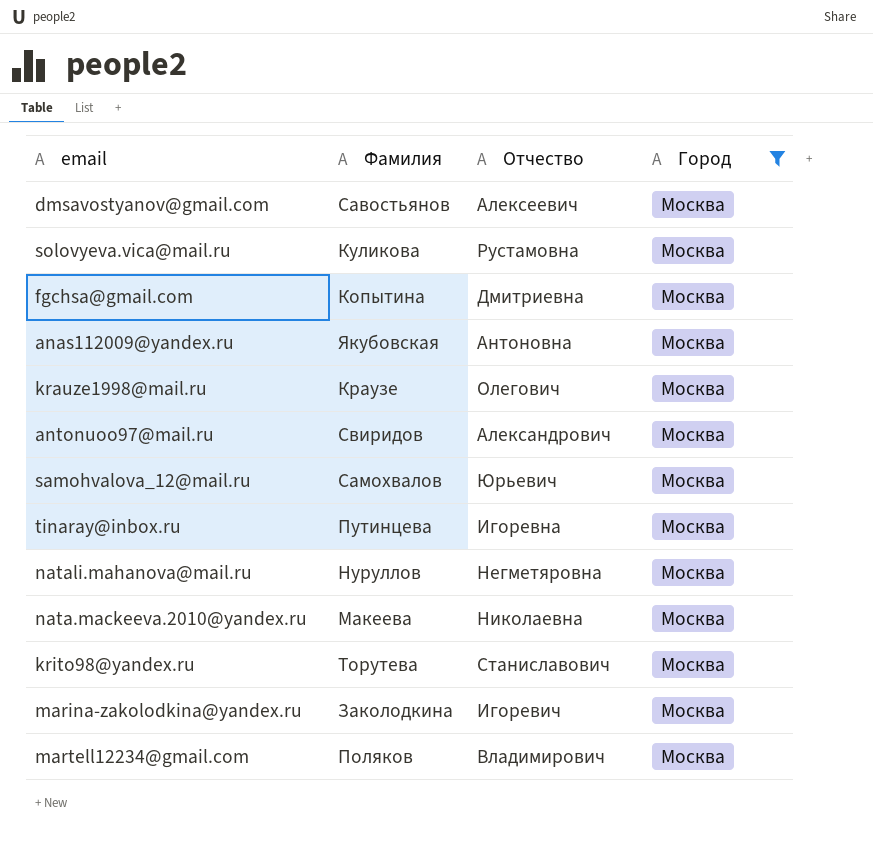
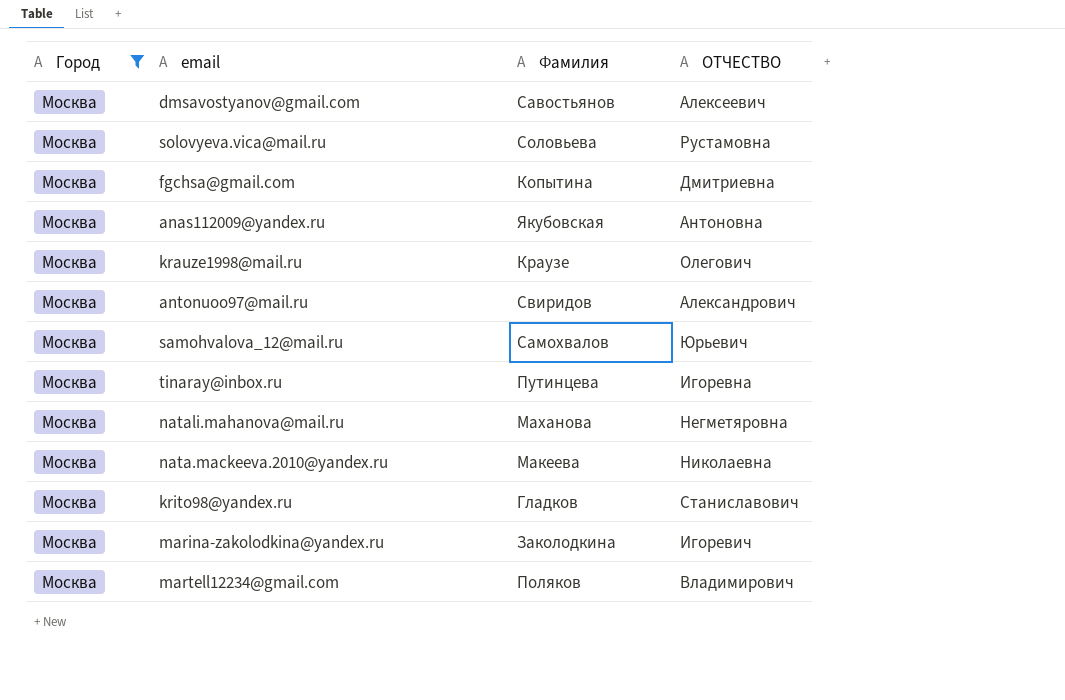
column Город | position: 4 -> 1
column name: Отчество -> ОТЧЕСТВО
solovyeva.vica@mail.ru | Фамилия: Куликова -> Соловьева
natali.mahanova@mail.ru | Фамилия: Нуруллов -> Маханова
krito98@yandex.ru | Фамилия: Торутева -> Гладков

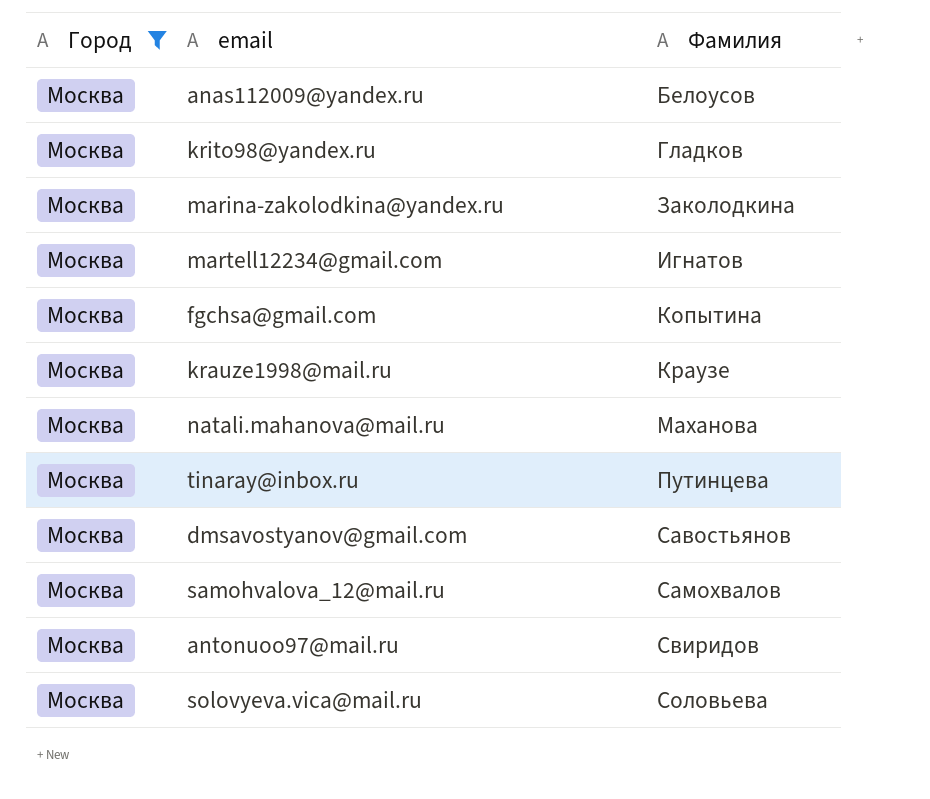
row order: none -> Фамилия ascending
column ОТЧЕСТВО | position: 4 -> none
row nata.mackeeva.2010@yandex.ru: Москва | Макеева | Николаевна -> none
anas112009@yandex.ru | Фамилия: Якубовская -> Белоусов
martell12234@gmail.com | Фамилия: Поляков -> Игнатов

